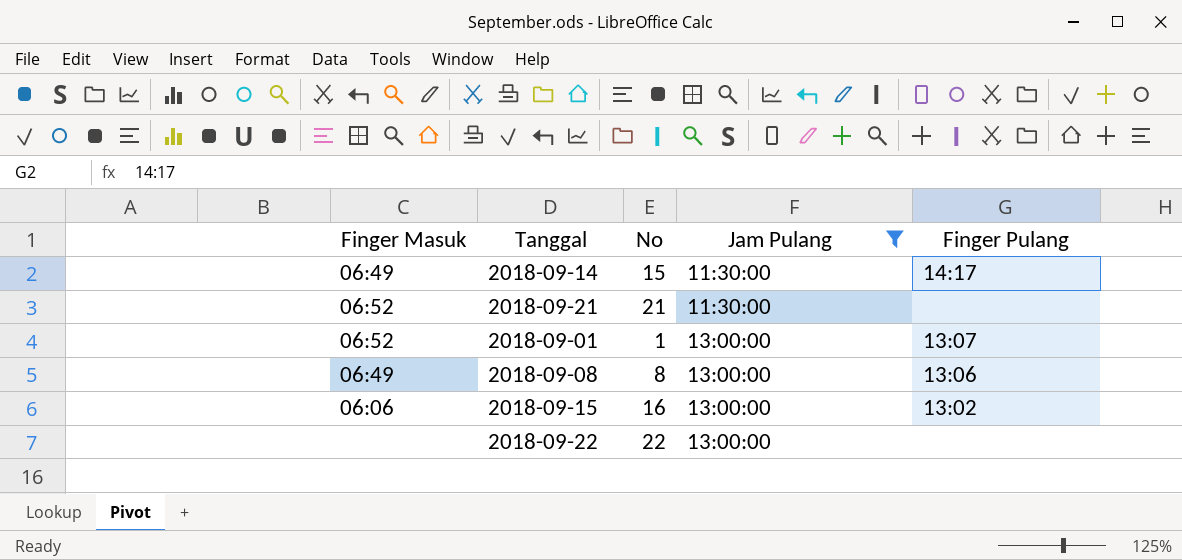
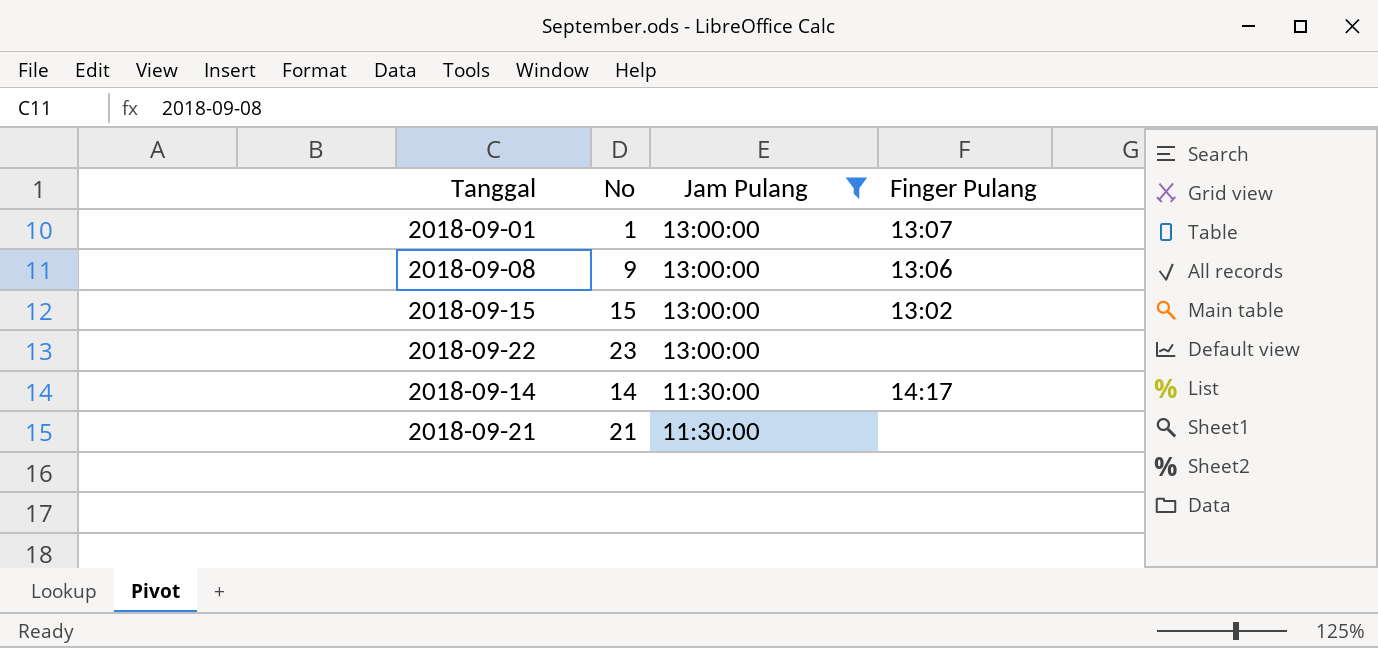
row order: Jam Pulang ascending -> Jam Pulang descending
column Finger Masuk | position: 1 -> none
2018-09-08 | No: 8 -> 9
2018-09-15 | No: 16 -> 15
2018-09-22 | No: 22 -> 23
2018-09-14 | No: 15 -> 14

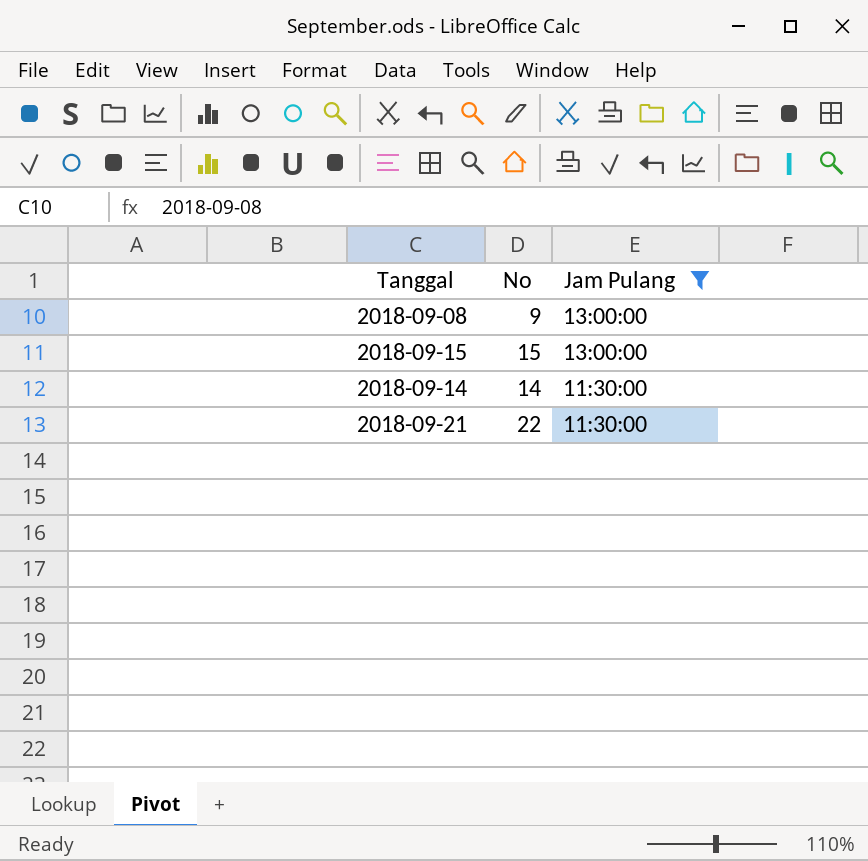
column Finger Pulang | position: 4 -> none
row 2018-09-01: 1 | 13:00:00 | 13:07 -> none
row 2018-09-22: 23 | 13:00:00 | none -> none
2018-09-21 | No: 21 -> 22

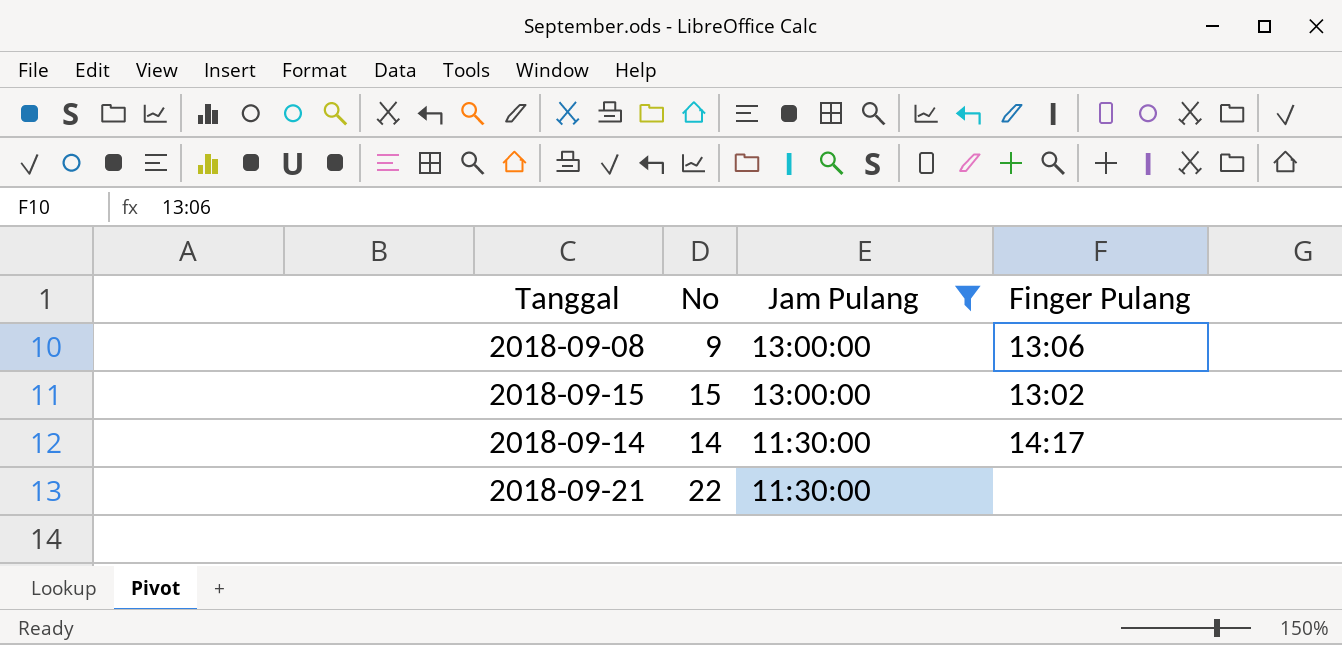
column Finger Pulang | position: none -> 4

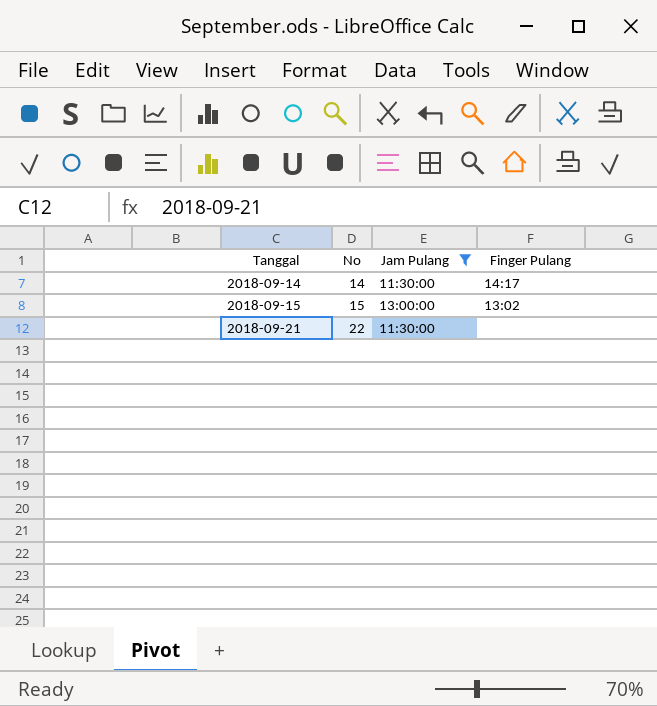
row order: Jam Pulang descending -> Tanggal ascending
row 2018-09-08: 9 | 13:00:00 | 13:06 -> none

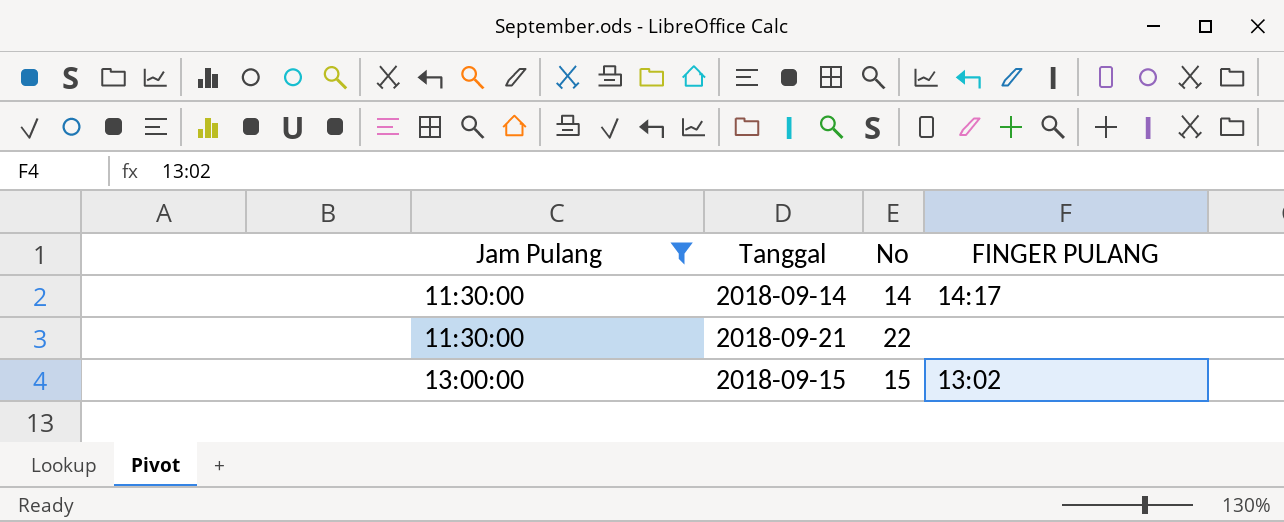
row order: Tanggal ascending -> Jam Pulang ascending
column Jam Pulang | position: 3 -> 1
column name: Finger Pulang -> FINGER PULANG

